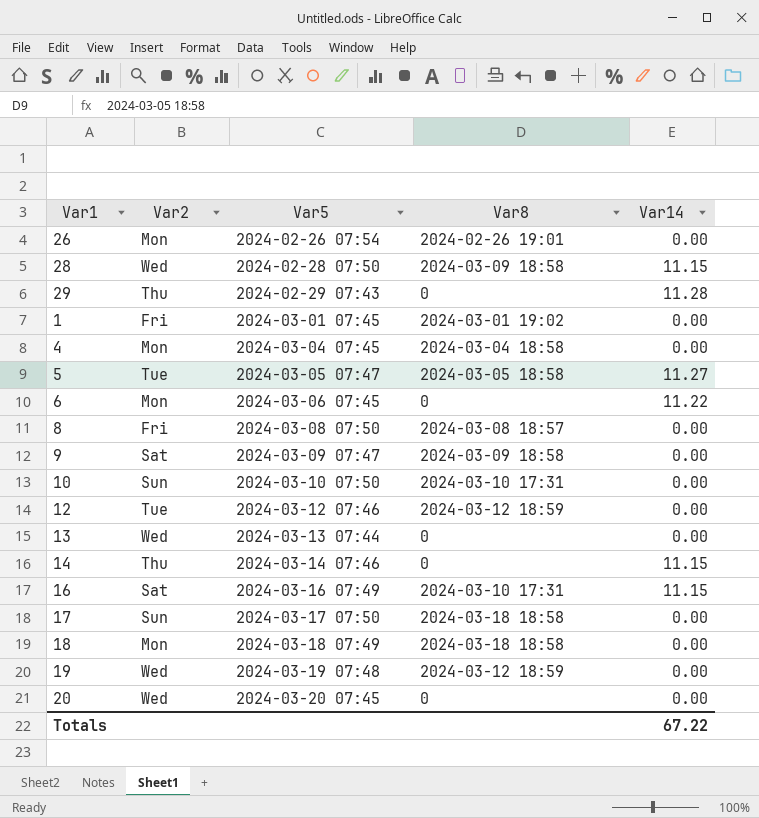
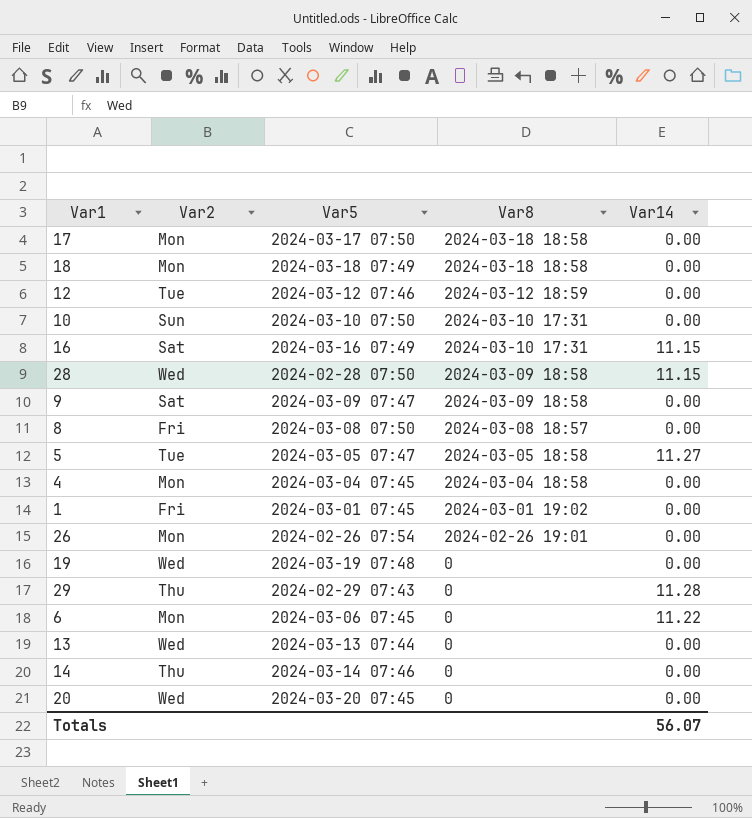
row order: Var5 ascending -> Var8 descending
17 | Var2: Sun -> Mon
19 | Var8: 2024-03-12 18:59 -> 0
14 | Var14: 11.15 -> 0.00
Totals | Var14: 67.22 -> 56.07

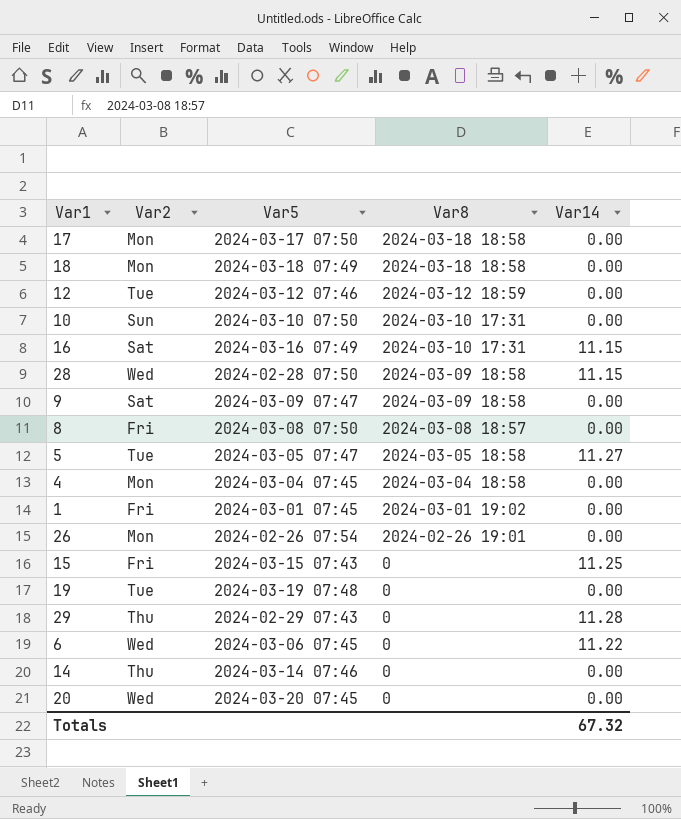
row 13: Wed | 2024-03-13 07:44 | 0 | 0.00 -> none
row 15: none -> Fri | 2024-03-15 07:43 | 0 | 11.25
19 | Var2: Wed -> Tue
6 | Var2: Mon -> Wed
Totals | Var14: 56.07 -> 67.32

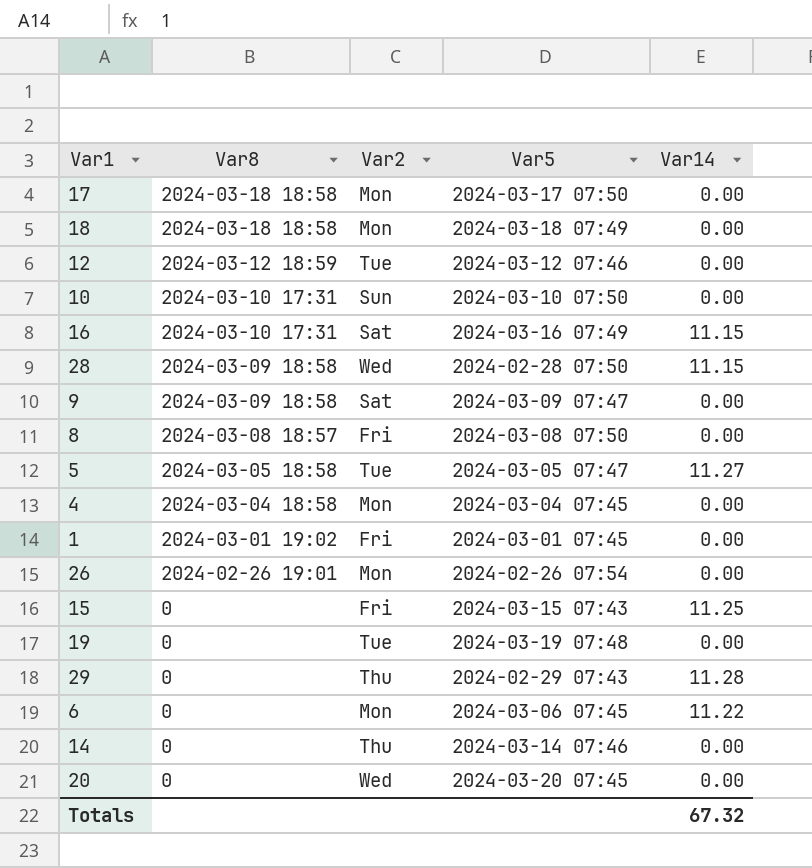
column Var8 | position: 4 -> 2
6 | Var2: Wed -> Mon

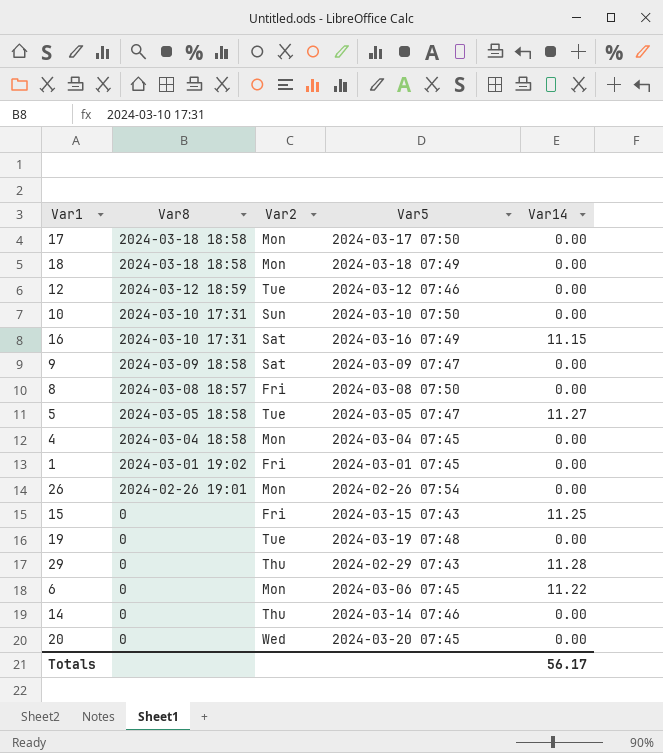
row 28: 2024-03-09 18:58 | Wed | 2024-02-28 07:50 | 11.15 -> none
Totals | Var14: 67.32 -> 56.17

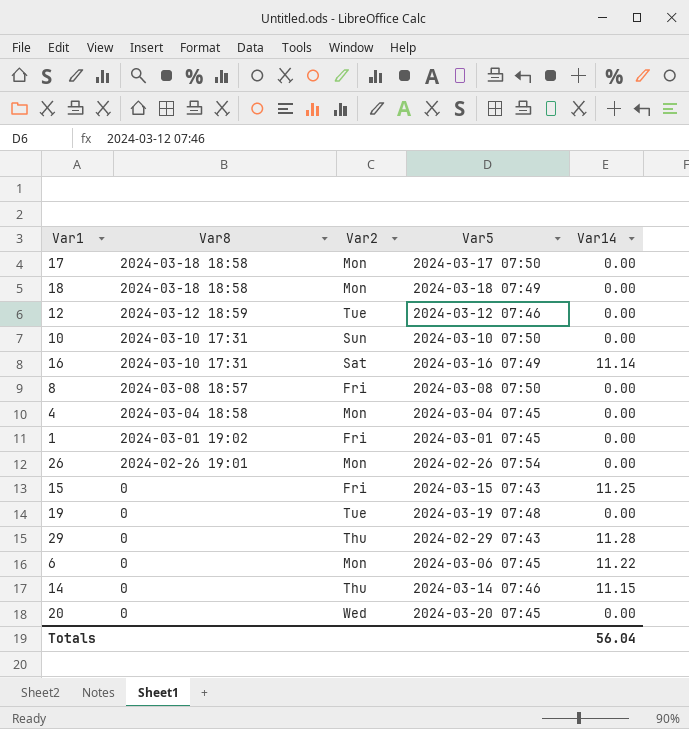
row 9: 2024-03-09 18:58 | Sat | 2024-03-09 07:47 | 0.00 -> none
row 5: 2024-03-05 18:58 | Tue | 2024-03-05 07:47 | 11.27 -> none
16 | Var14: 11.15 -> 11.14
14 | Var14: 0.00 -> 11.15
Totals | Var14: 56.17 -> 56.04

